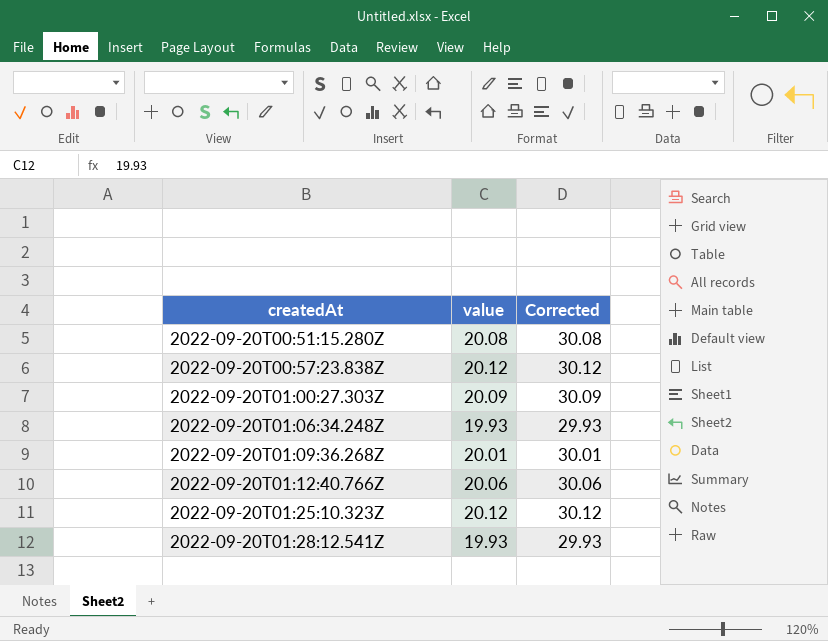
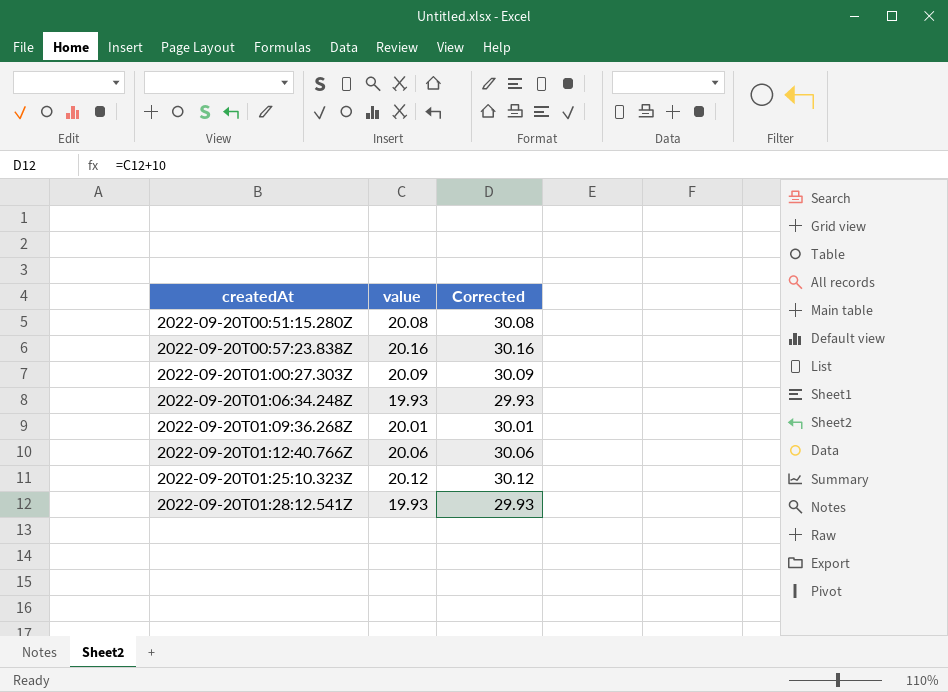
2022-09-20T00:57:23.838Z | value: 20.12 -> 20.16
2022-09-20T00:57:23.838Z | Corrected: 30.12 -> 30.16

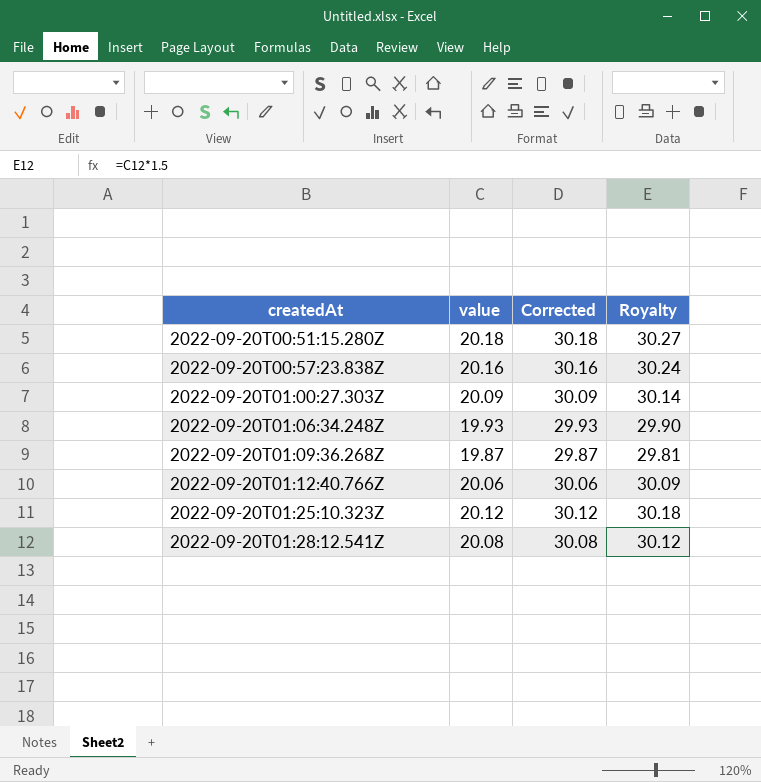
column Royalty | formula: none -> [value] * 1.5
2022-09-20T00:51:15.280Z | value: 20.08 -> 20.18
2022-09-20T00:51:15.280Z | Corrected: 30.08 -> 30.18
2022-09-20T01:09:36.268Z | value: 20.01 -> 19.87
2022-09-20T01:09:36.268Z | Corrected: 30.01 -> 29.87
2022-09-20T01:28:12.541Z | value: 19.93 -> 20.08
2022-09-20T01:28:12.541Z | Corrected: 29.93 -> 30.08

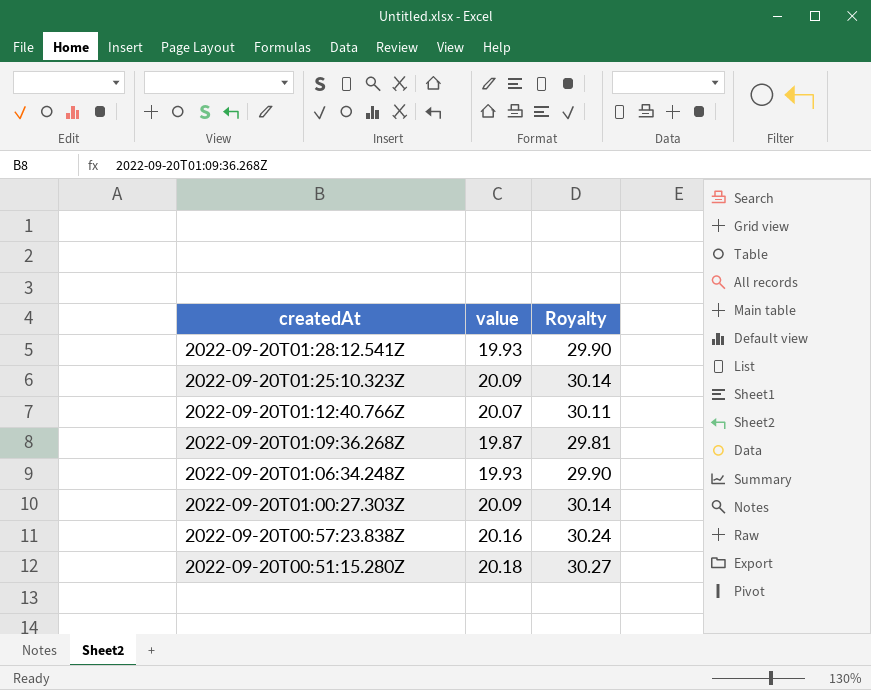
row order: createdAt ascending -> createdAt descending
column Corrected | formula: [value] + 10 -> none
2022-09-20T01:28:12.541Z | value: 20.08 -> 19.93
2022-09-20T01:28:12.541Z | Royalty: 30.12 -> 29.90
2022-09-20T01:25:10.323Z | value: 20.12 -> 20.09
2022-09-20T01:25:10.323Z | Royalty: 30.18 -> 30.14
2022-09-20T01:12:40.766Z | value: 20.06 -> 20.07
2022-09-20T01:12:40.766Z | Royalty: 30.09 -> 30.11

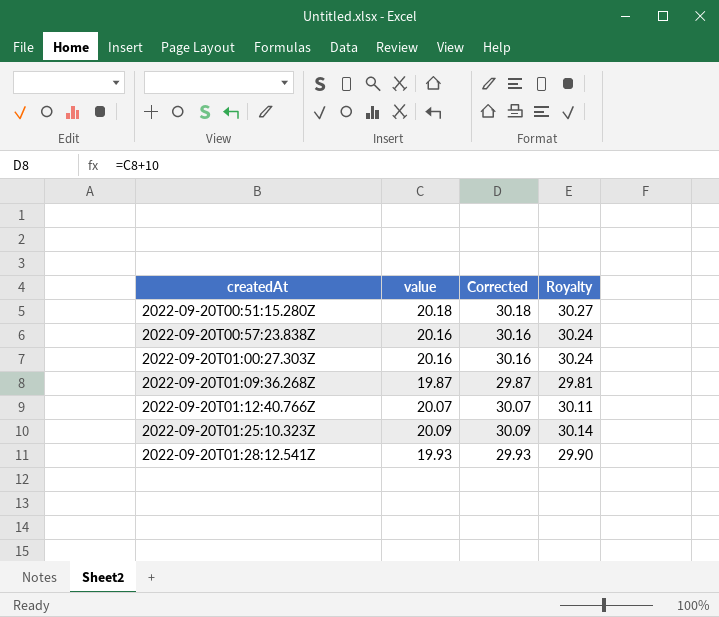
row order: createdAt descending -> createdAt ascending
column Corrected | formula: none -> [value] + 10
row 2022-09-20T01:06:34.248Z: 19.93 | 29.90 -> none
2022-09-20T01:00:27.303Z | value: 20.09 -> 20.16
2022-09-20T01:00:27.303Z | Royalty: 30.14 -> 30.24

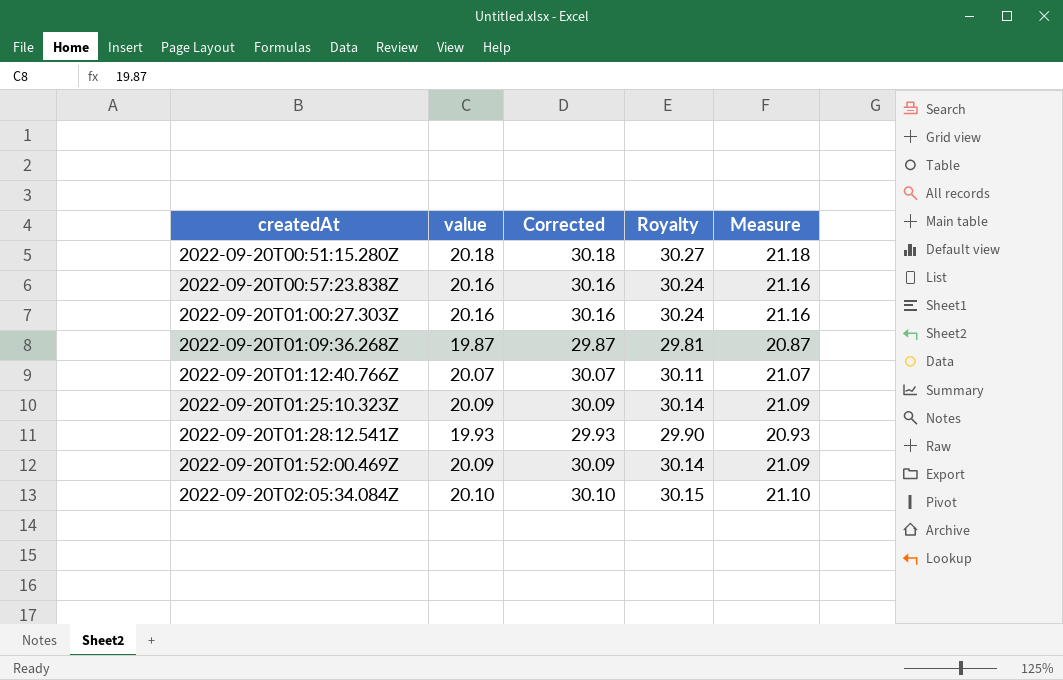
column Measure | formula: none -> [value] + 1
row 2022-09-20T01:52:00.469Z: none -> 20.09 | 30.09 | 30.14 | 21.09
row 2022-09-20T02:05:34.084Z: none -> 20.10 | 30.10 | 30.15 | 21.10

